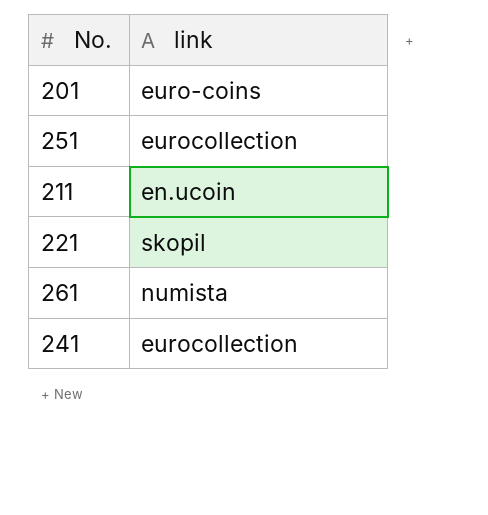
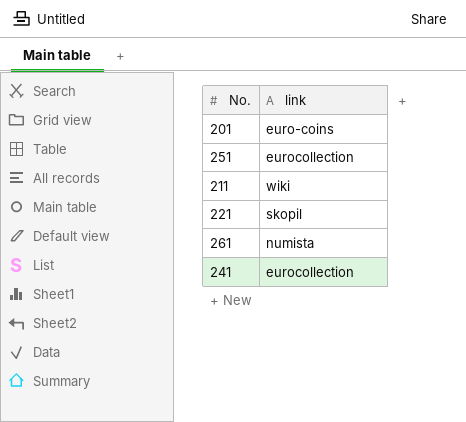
211 | link: en.ucoin -> wiki

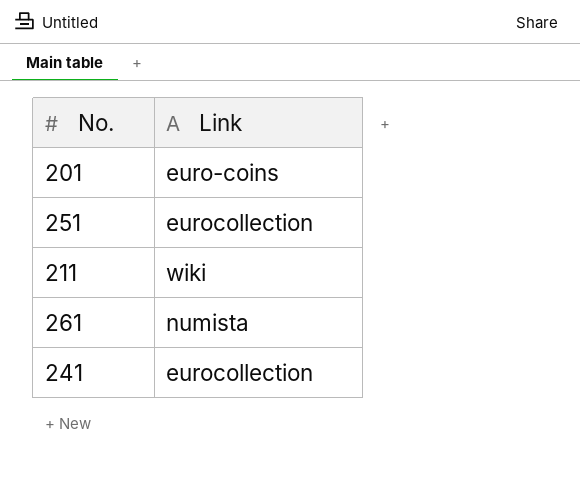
column name: link -> Link
row 221: skopil -> none

